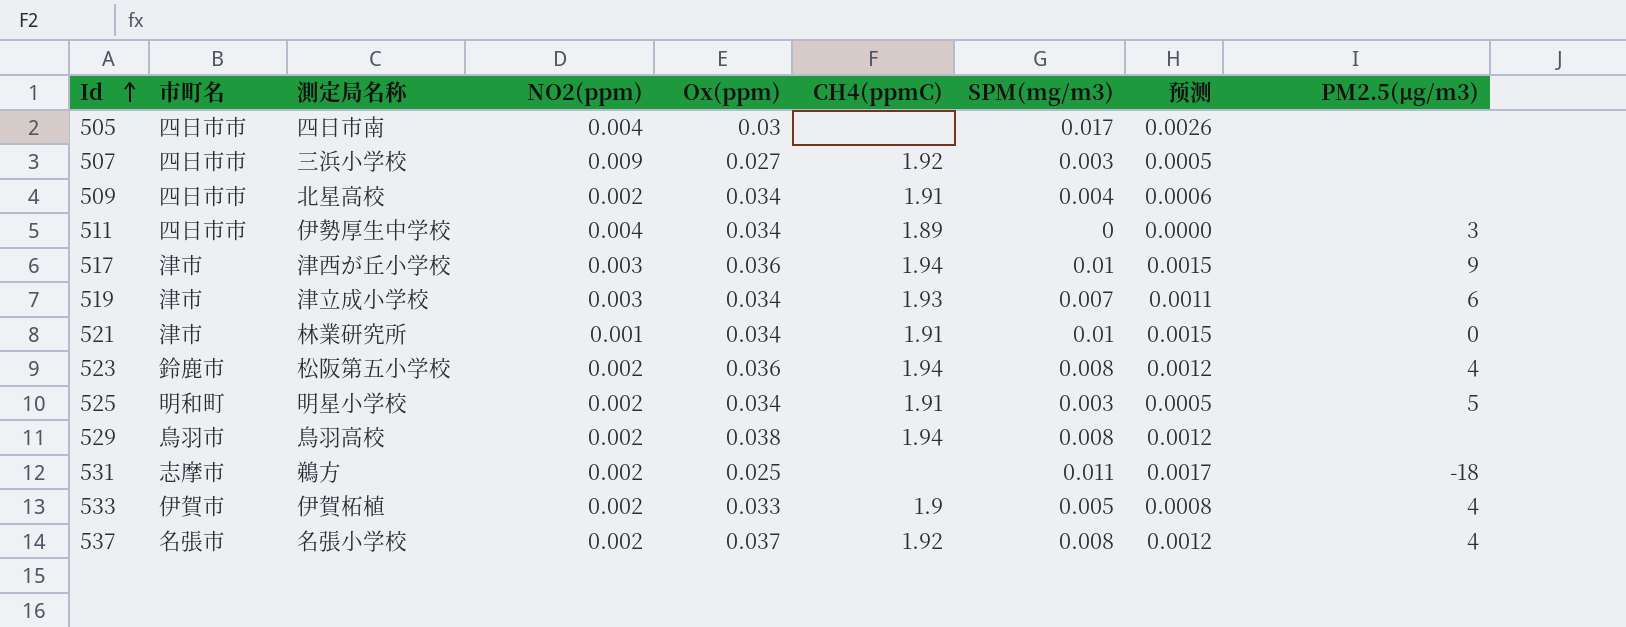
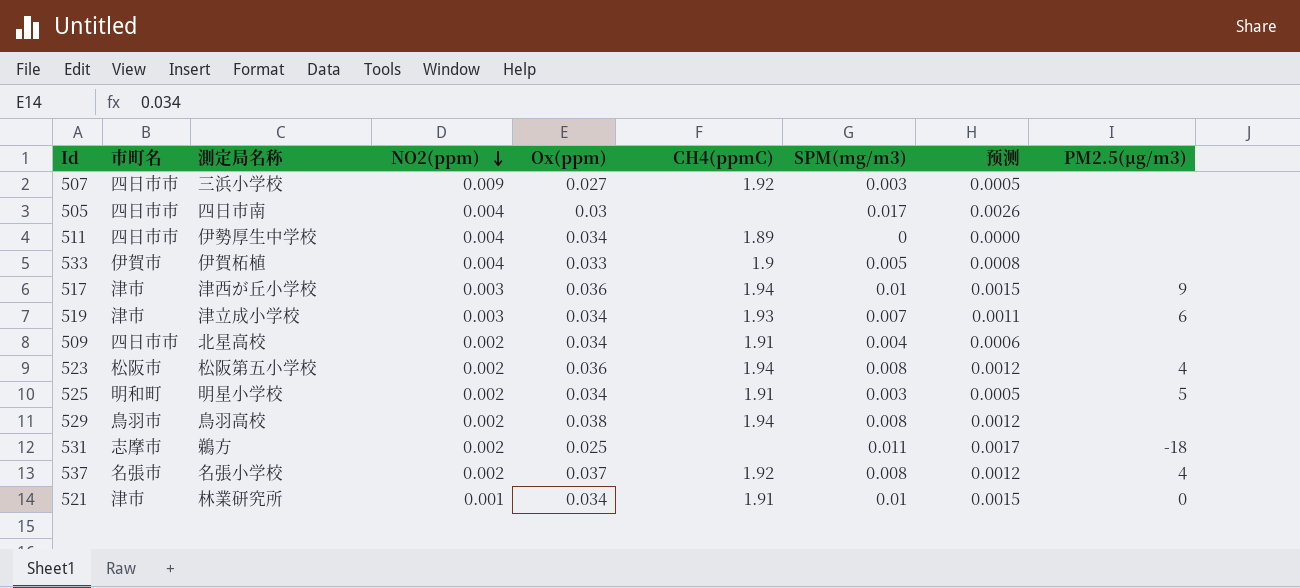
row order: Id ascending -> NO2(ppm) descending
511 | PM2.5(μg/m3): 3 -> none
533 | NO2(ppm): 0.002 -> 0.004
533 | PM2.5(μg/m3): 4 -> none
523 | 市町名: 鈴鹿市 -> 松阪市

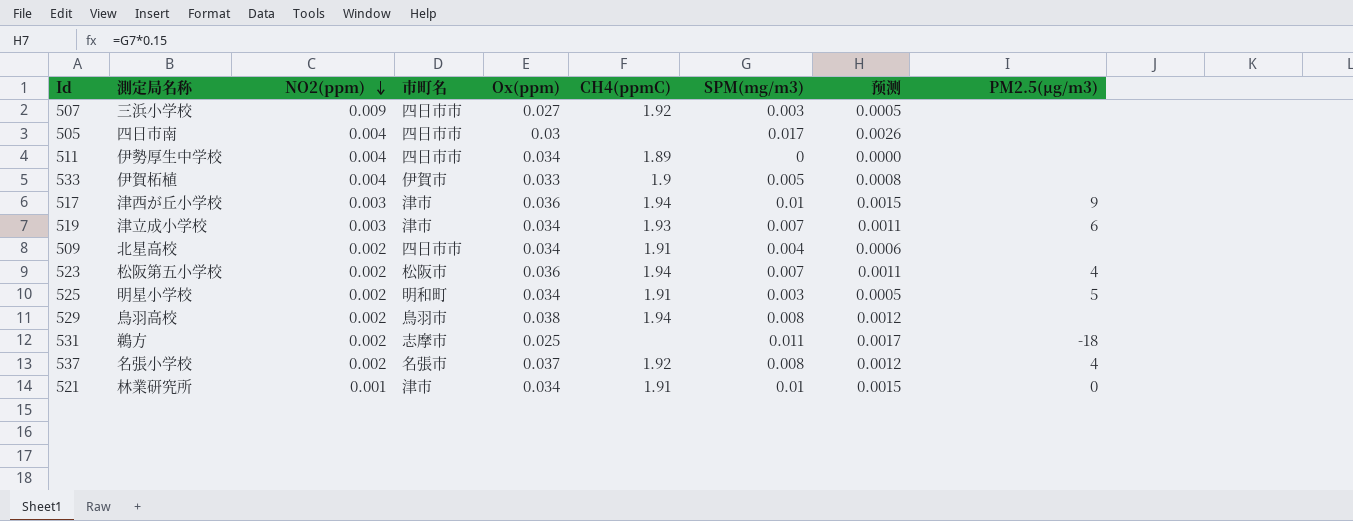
column 市町名 | position: 2 -> 4
523 | SPM(mg/m3): 0.008 -> 0.007
523 | 预测: 0.0012 -> 0.0011

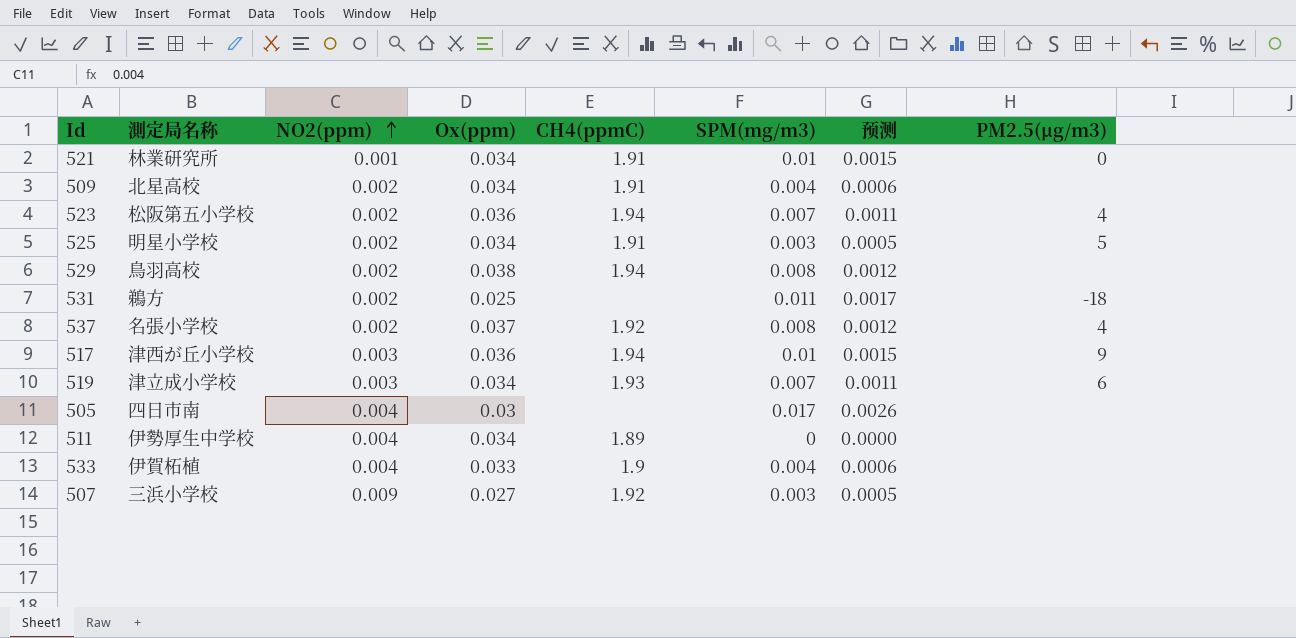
row order: NO2(ppm) descending -> NO2(ppm) ascending
column 市町名 | position: 4 -> none
533 | SPM(mg/m3): 0.005 -> 0.004
533 | 预测: 0.0008 -> 0.0006

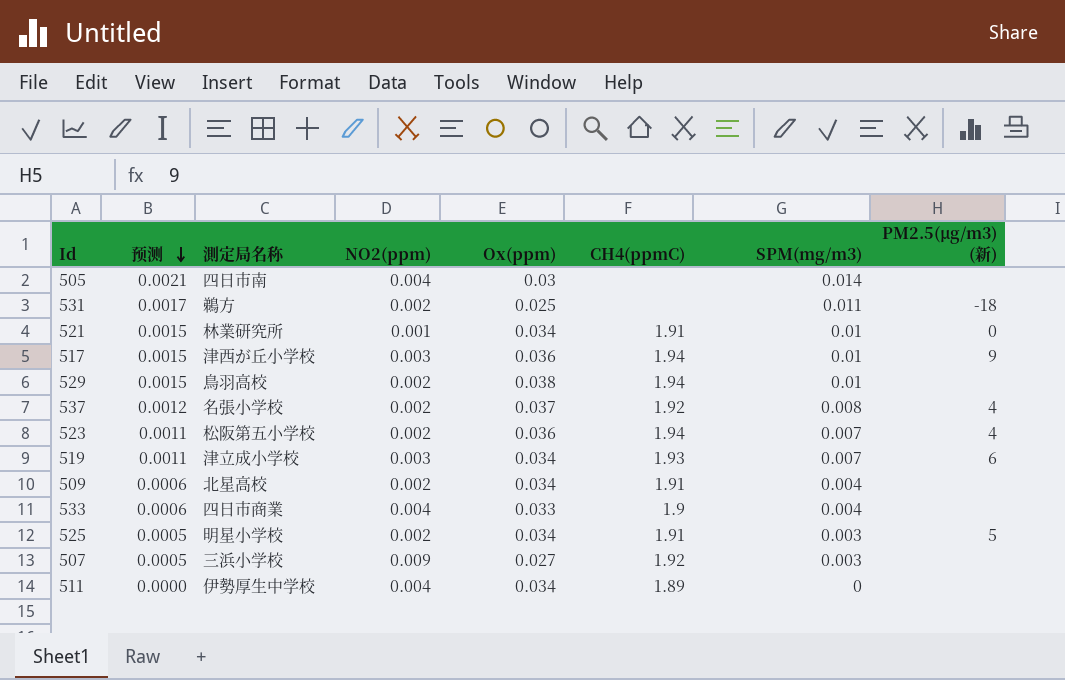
row order: NO2(ppm) ascending -> 预测 descending
column 预测 | position: 7 -> 2
column name: PM2.5(μg/m3) -> PM2.5(μg/m3) (新)
505 | 预测: 0.0026 -> 0.0021
505 | SPM(mg/m3): 0.017 -> 0.014
529 | 预测: 0.0012 -> 0.0015
529 | SPM(mg/m3): 0.008 -> 0.01
533 | 測定局名称: 伊賀柘植 -> 四日市商業

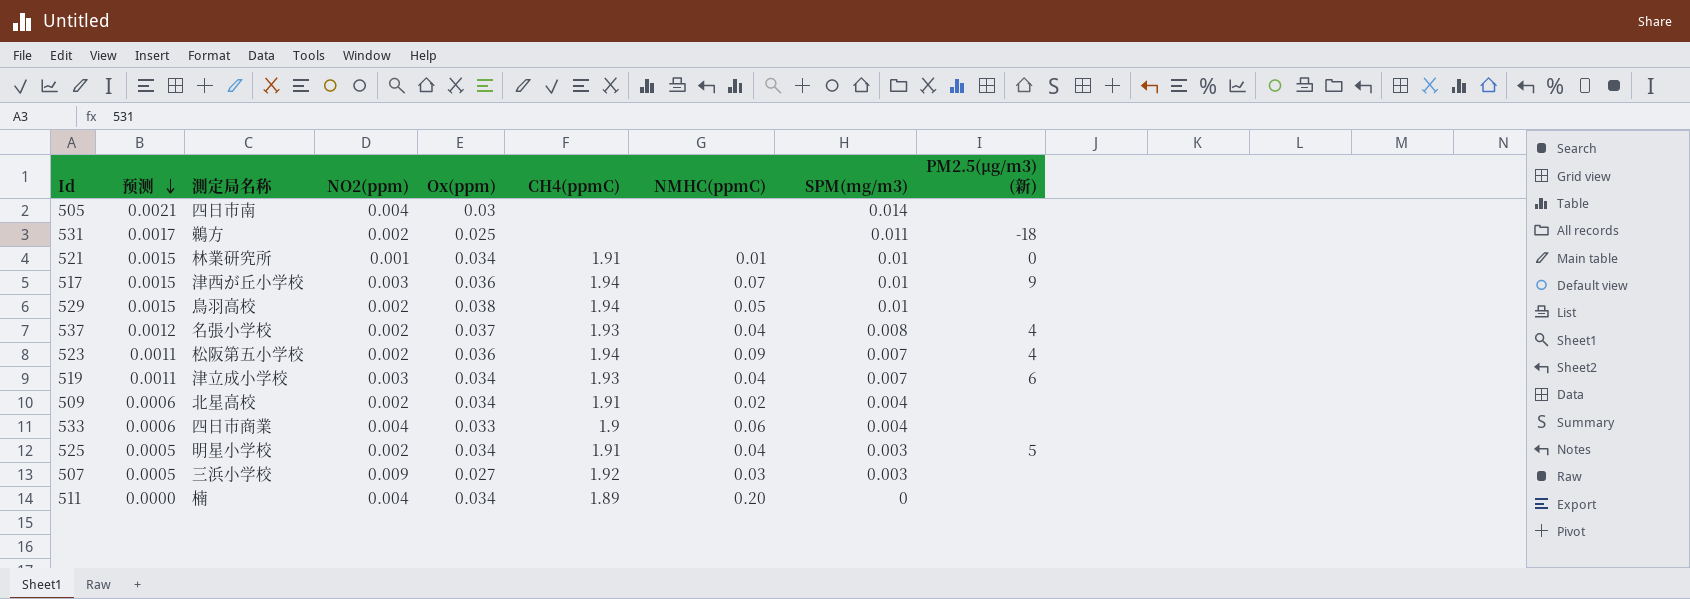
column NMHC(ppmC) | position: none -> 7
537 | CH4(ppmC): 1.92 -> 1.93
511 | 測定局名称: 伊勢厚生中学校 -> 楠

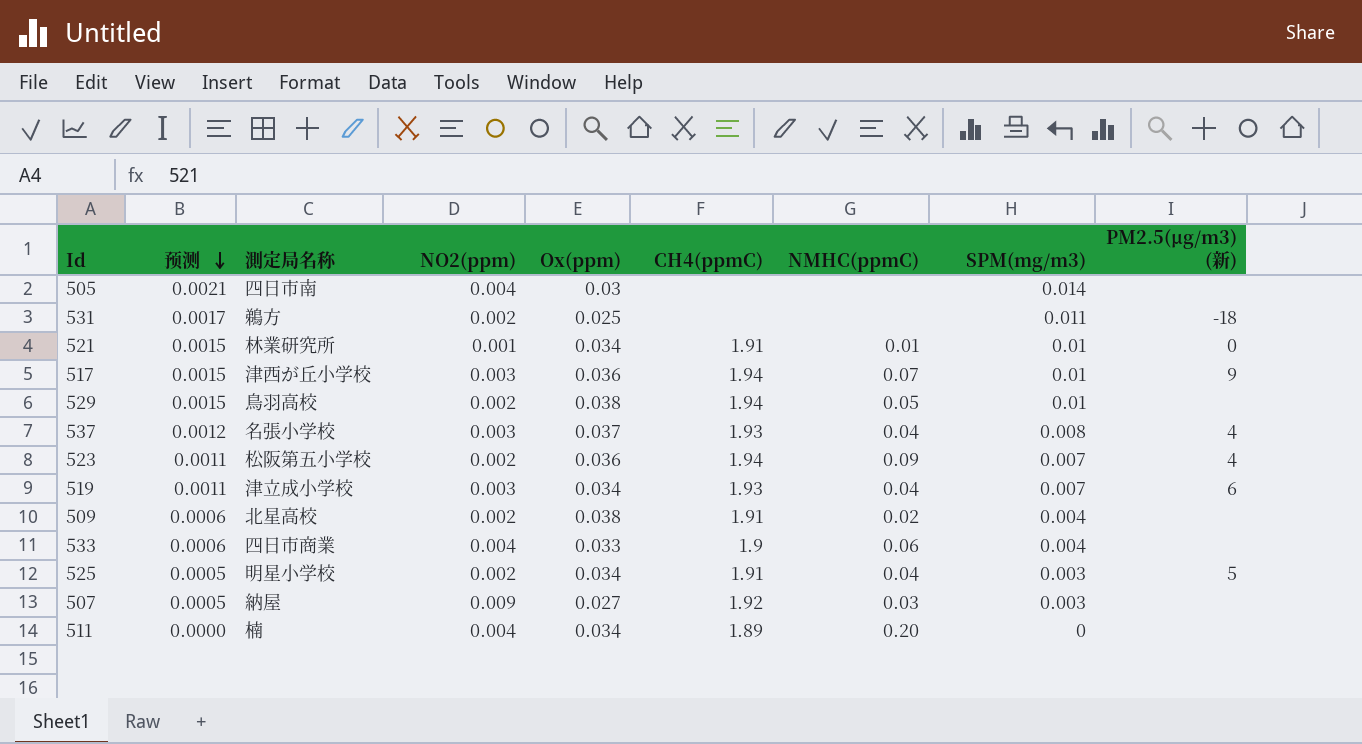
537 | NO2(ppm): 0.002 -> 0.003
509 | Ox(ppm): 0.034 -> 0.038
507 | 測定局名称: 三浜小学校 -> 納屋

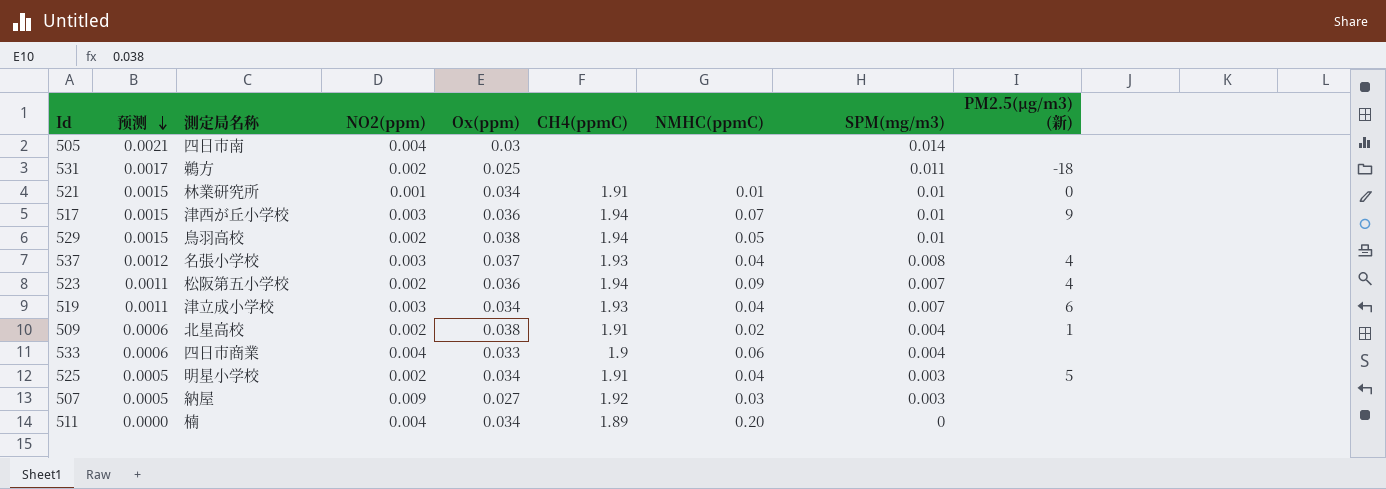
509 | PM2.5(μg/m3) (新): none -> 1

